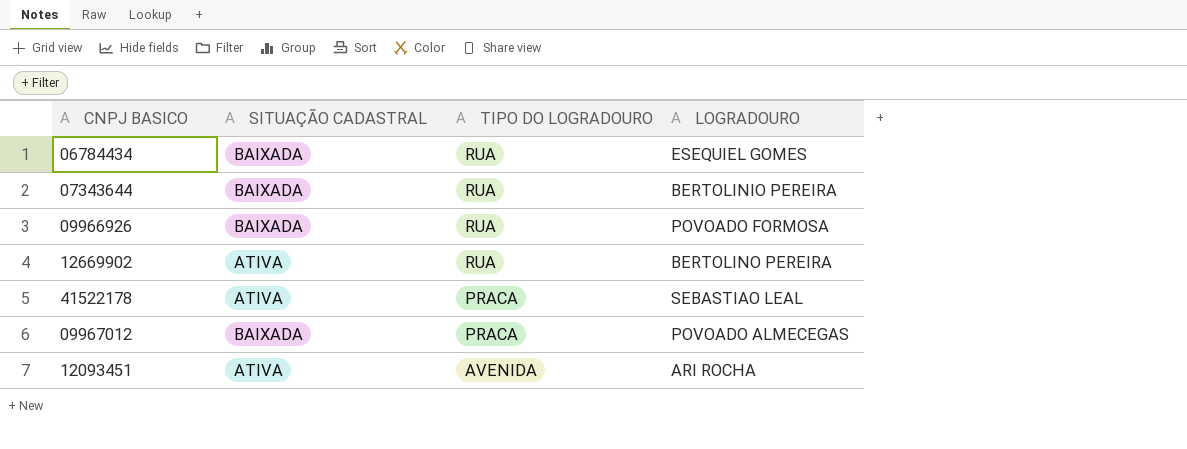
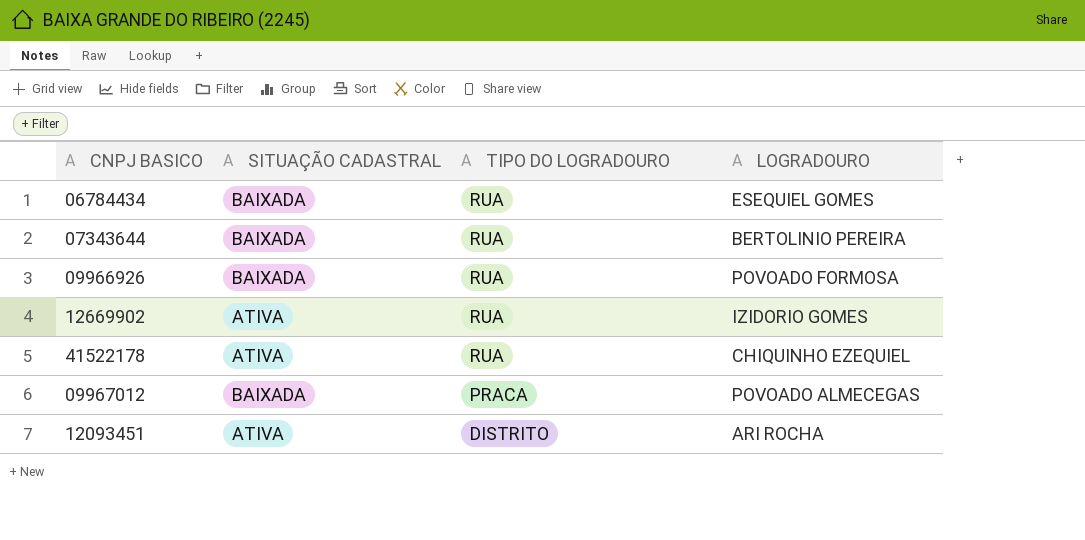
12669902 | LOGRADOURO: BERTOLINO PEREIRA -> IZIDORIO GOMES
41522178 | TIPO DO LOGRADOURO: PRACA -> RUA
41522178 | LOGRADOURO: SEBASTIAO LEAL -> CHIQUINHO EZEQUIEL
12093451 | TIPO DO LOGRADOURO: AVENIDA -> DISTRITO

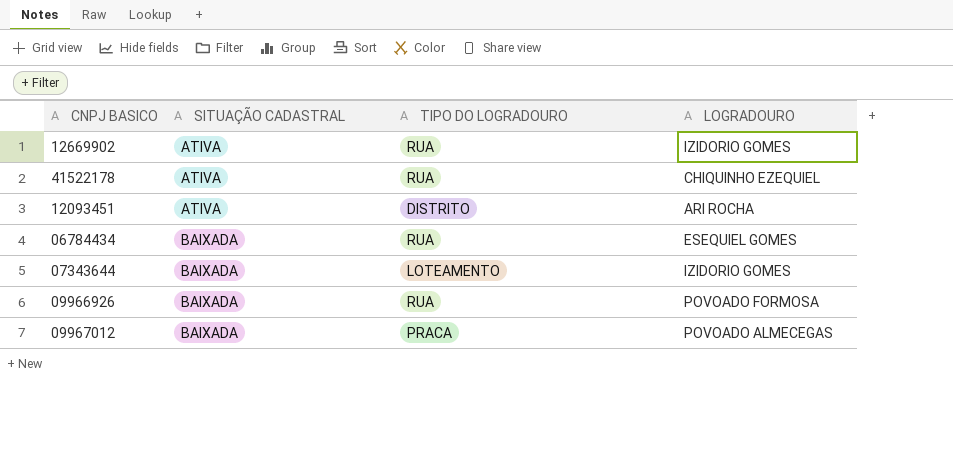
row order: TIPO DO LOGRADOURO descending -> SITUAÇÃO CADASTRAL ascending
07343644 | TIPO DO LOGRADOURO: RUA -> LOTEAMENTO
07343644 | LOGRADOURO: BERTOLINIO PEREIRA -> IZIDORIO GOMES

